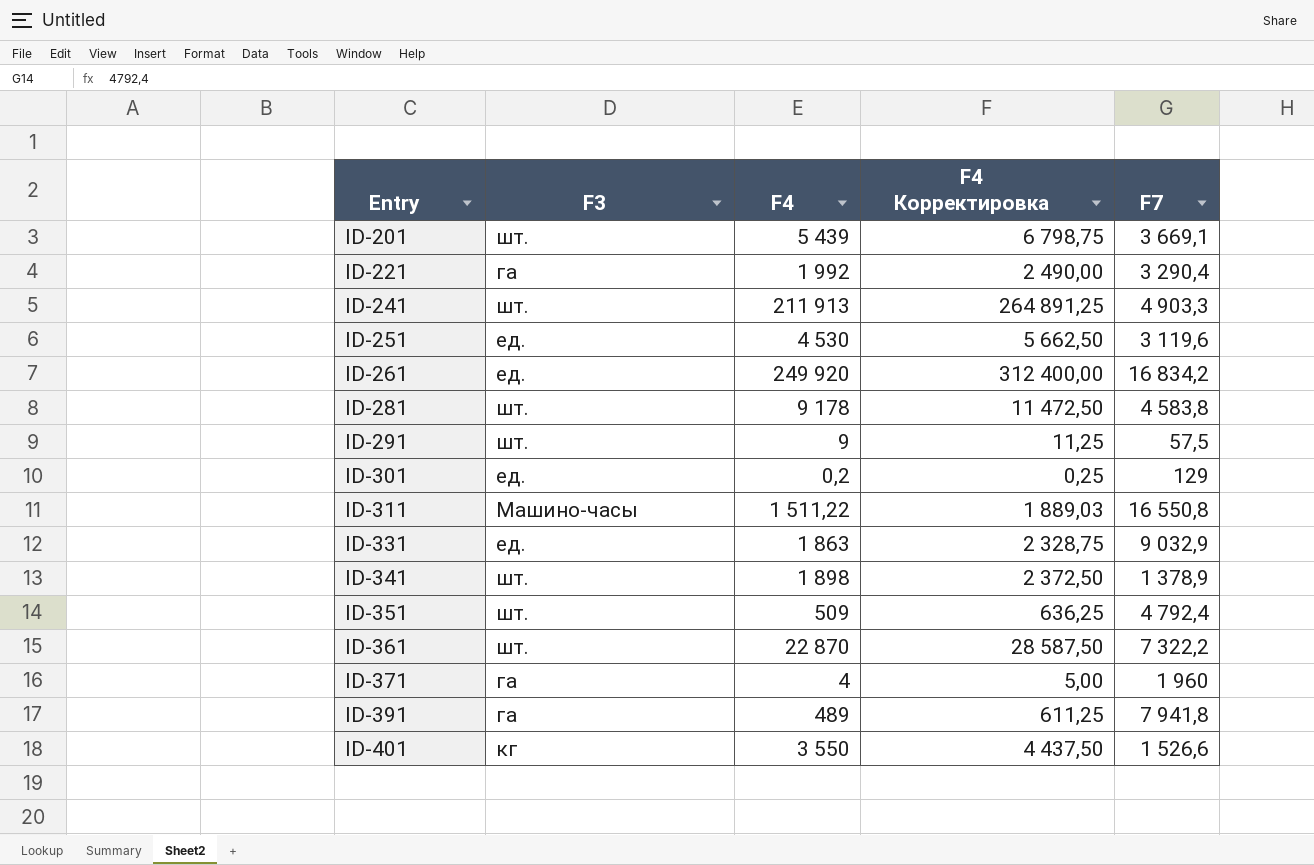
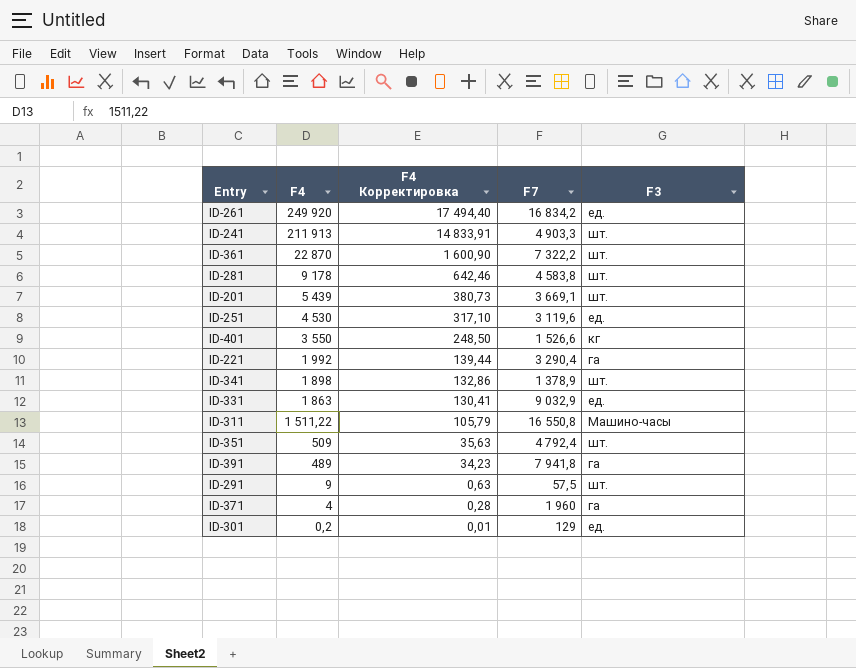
row order: Entry ascending -> F4 descending
column F4 Корректировка | formula: [F4] * 1,25 -> [F4] * 0,07
column F3 | position: 2 -> 5

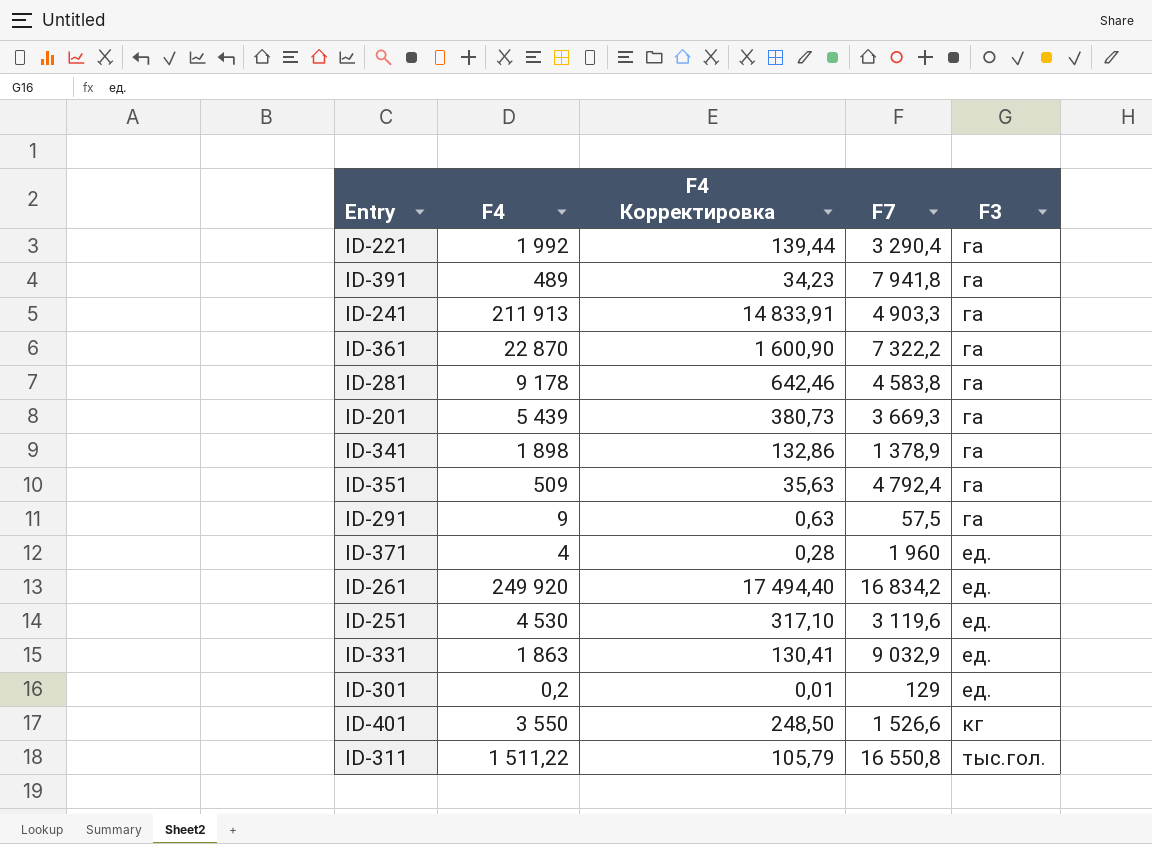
row order: F4 descending -> F3 ascending
ID-241 | F3: шт. -> га
ID-361 | F3: шт. -> га
ID-281 | F3: шт. -> га
ID-201 | F7: 3 669,1 -> 3 669,3
ID-201 | F3: шт. -> га
ID-341 | F3: шт. -> га
ID-351 | F3: шт. -> га
ID-291 | F3: шт. -> га
ID-371 | F3: га -> ед.
ID-311 | F3: Машино-часы -> тыс.гол.

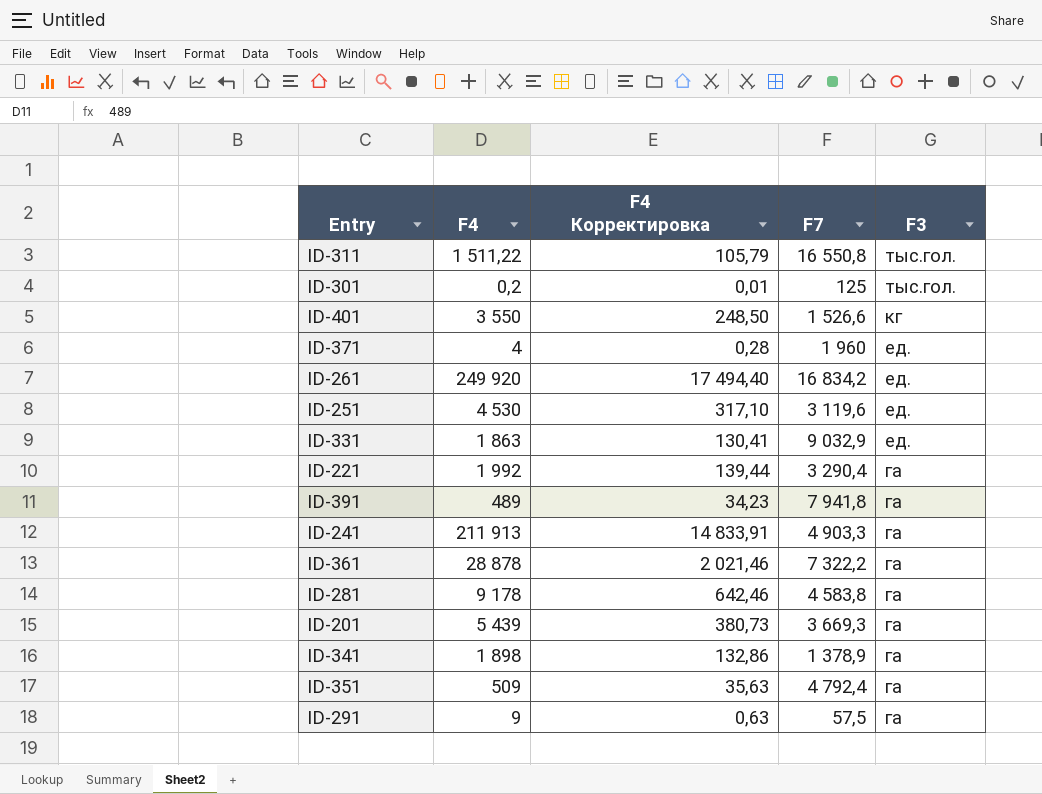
row order: F3 ascending -> F3 descending
ID-301 | F7: 129 -> 125
ID-301 | F3: ед. -> тыс.гол.
ID-361 | F4: 22 870 -> 28 878
ID-361 | F4 Корректировка: 1 600,90 -> 2 021,46

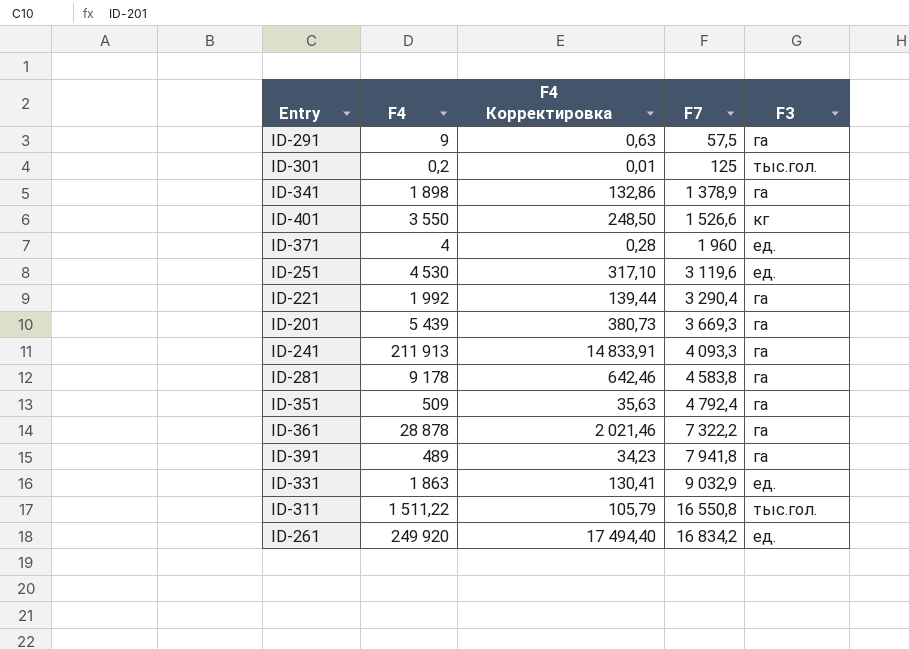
row order: F3 descending -> F7 ascending
ID-241 | F7: 4 903,3 -> 4 093,3

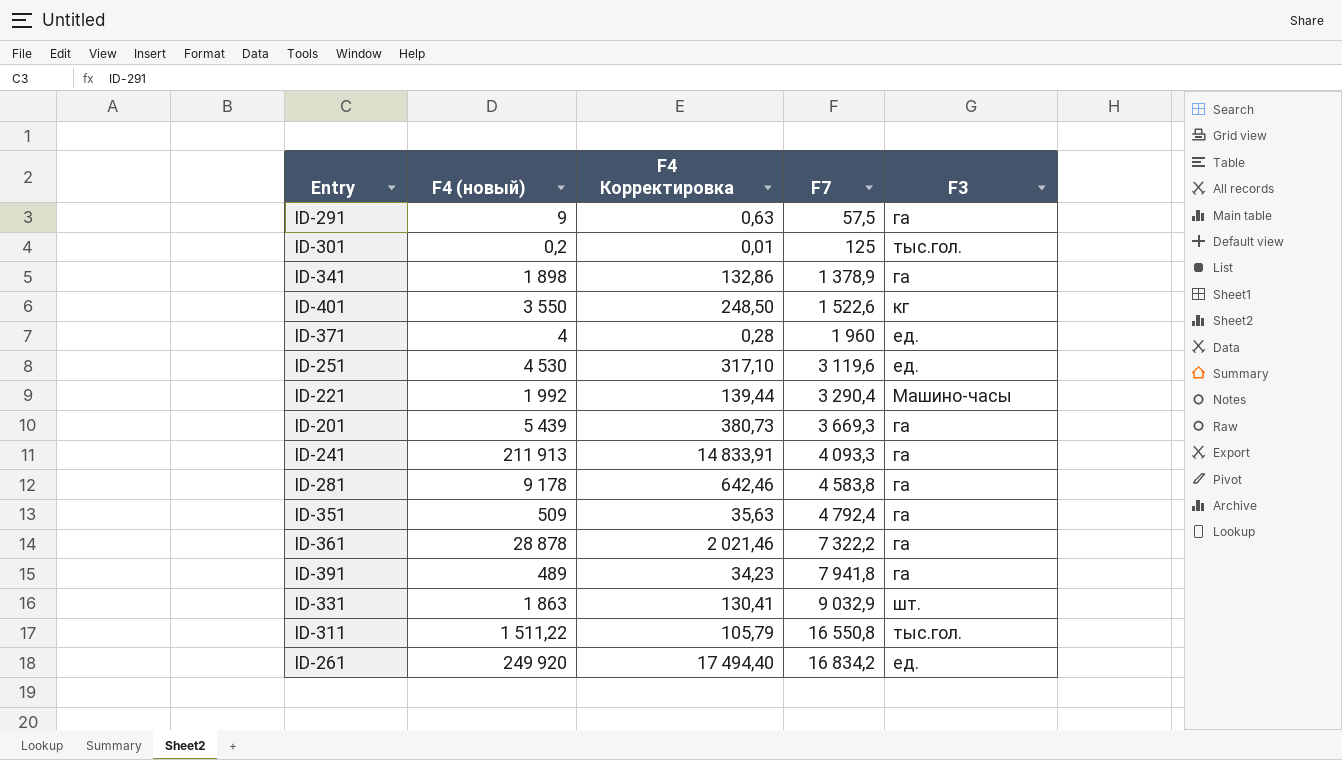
column name: F4 -> F4 (новый)
ID-401 | F7: 1 526,6 -> 1 522,6
ID-221 | F3: га -> Машино-часы
ID-331 | F3: ед. -> шт.

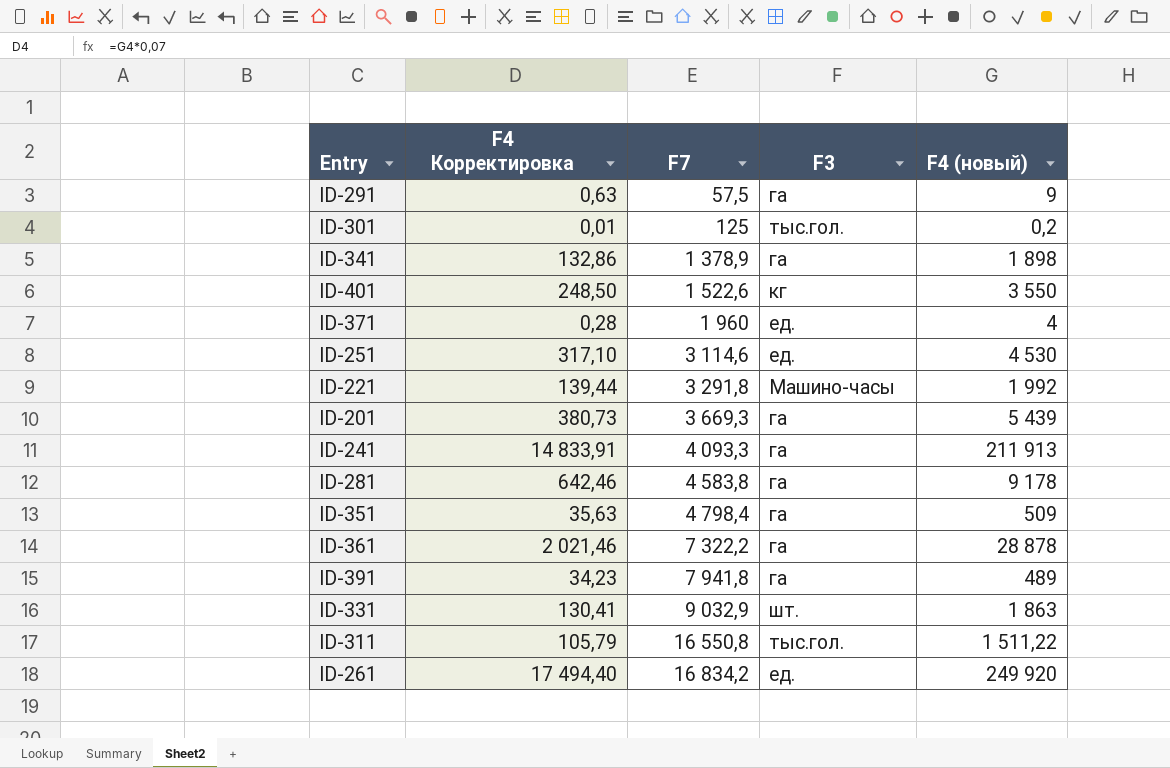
column F4 (новый) | position: 2 -> 5
ID-251 | F7: 3 119,6 -> 3 114,6
ID-221 | F7: 3 290,4 -> 3 291,8
ID-351 | F7: 4 792,4 -> 4 798,4

